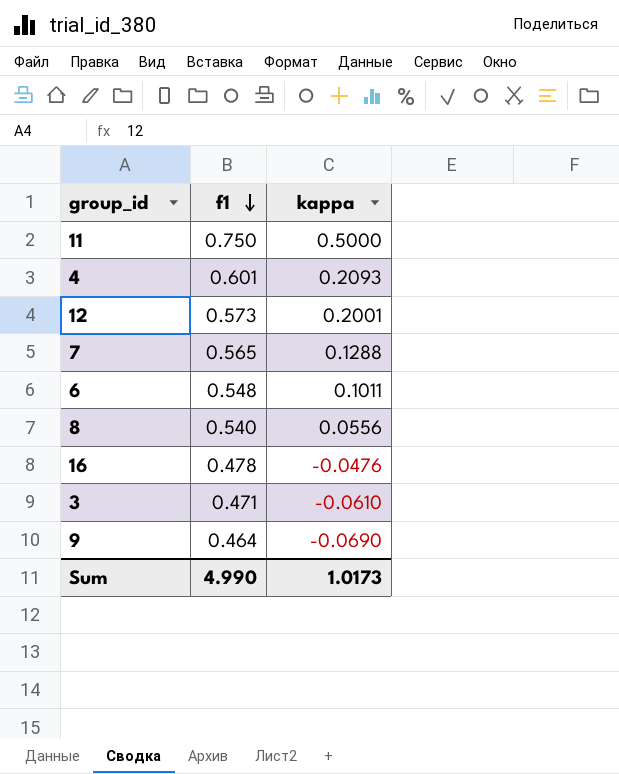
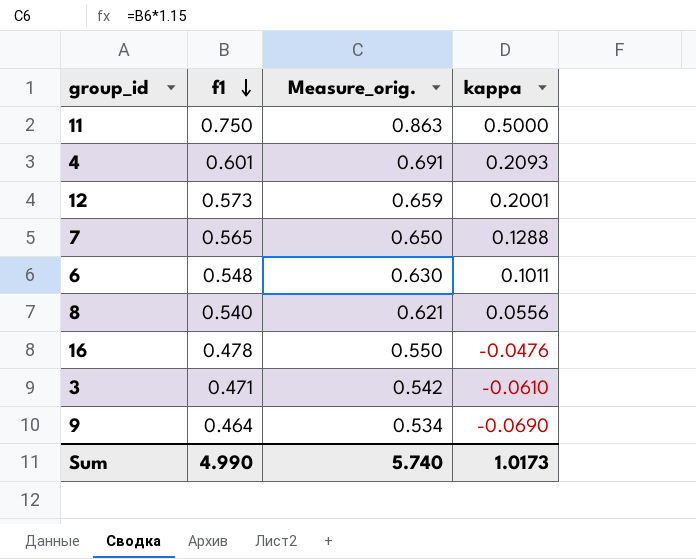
column Measure_orig. | formula: none -> [f1] * 1.15

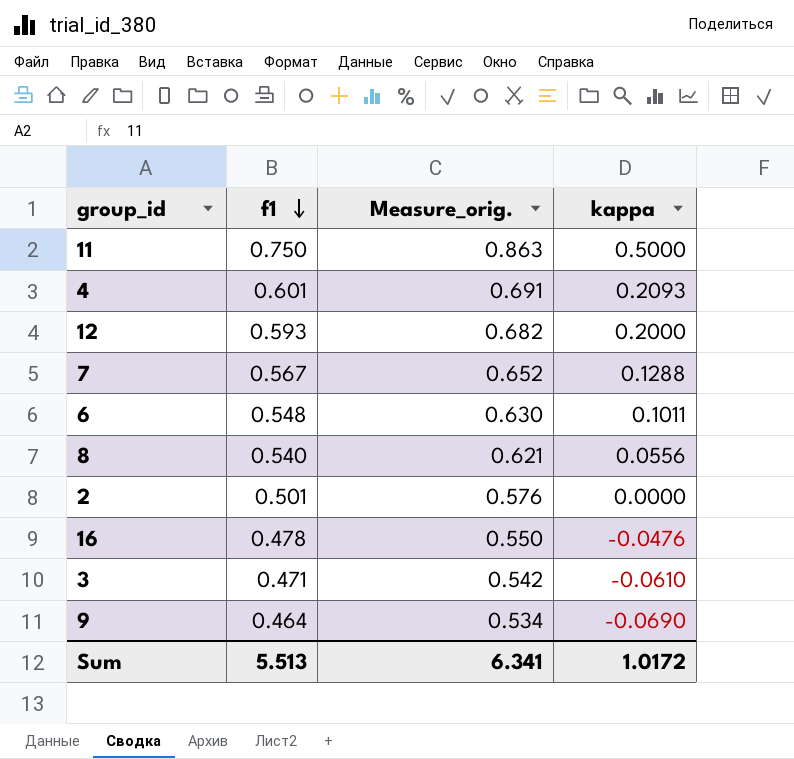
12 | f1: 0.573 -> 0.593
12 | Measure_orig.: 0.659 -> 0.682
12 | kappa: 0.2001 -> 0.2000
7 | f1: 0.565 -> 0.567
7 | Measure_orig.: 0.650 -> 0.652
row 2: none -> 0.501 | 0.576 | 0.0000
Sum | f1: 4.990 -> 5.513
Sum | Measure_orig.: 5.740 -> 6.341
Sum | kappa: 1.0173 -> 1.0172

